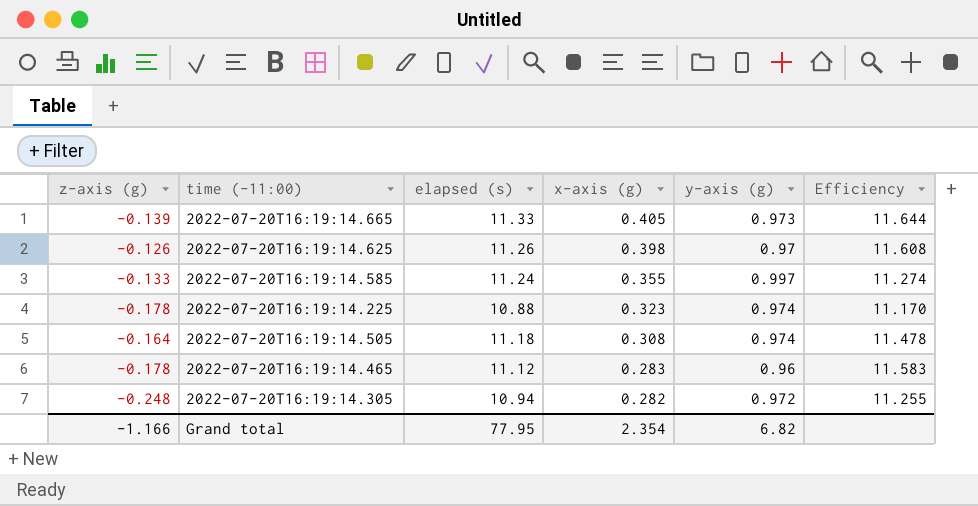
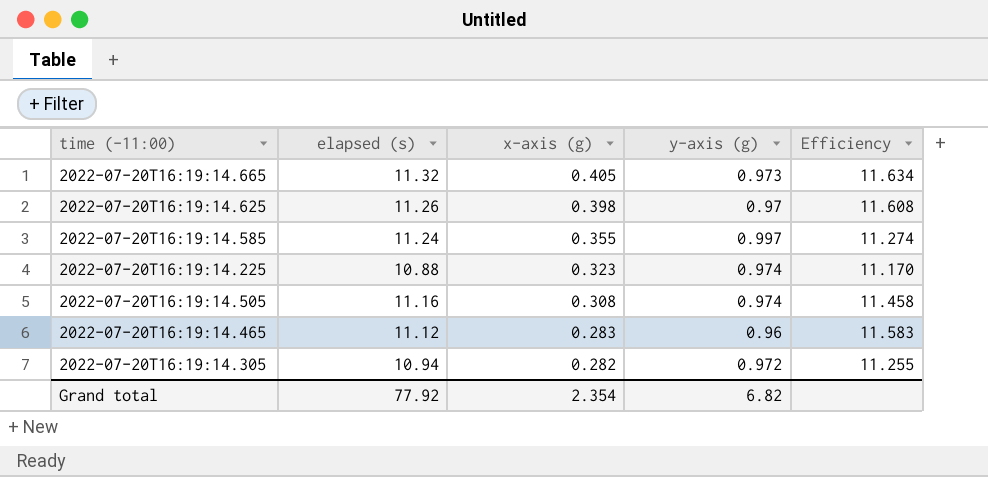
column z-axis (g) | position: 1 -> none
2022-07-20T16:19:14.665 | elapsed (s): 11.33 -> 11.32
2022-07-20T16:19:14.665 | Efficiency: 11.644 -> 11.634
2022-07-20T16:19:14.505 | elapsed (s): 11.18 -> 11.16
2022-07-20T16:19:14.505 | Efficiency: 11.478 -> 11.458
Grand total | elapsed (s): 77.95 -> 77.92

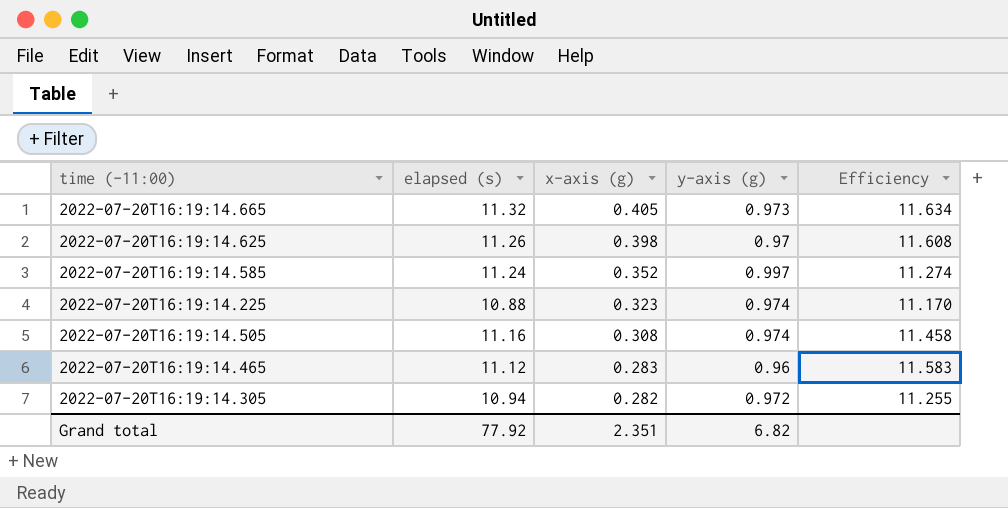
2022-07-20T16:19:14.585 | x-axis (g): 0.355 -> 0.352
Grand total | x-axis (g): 2.354 -> 2.351

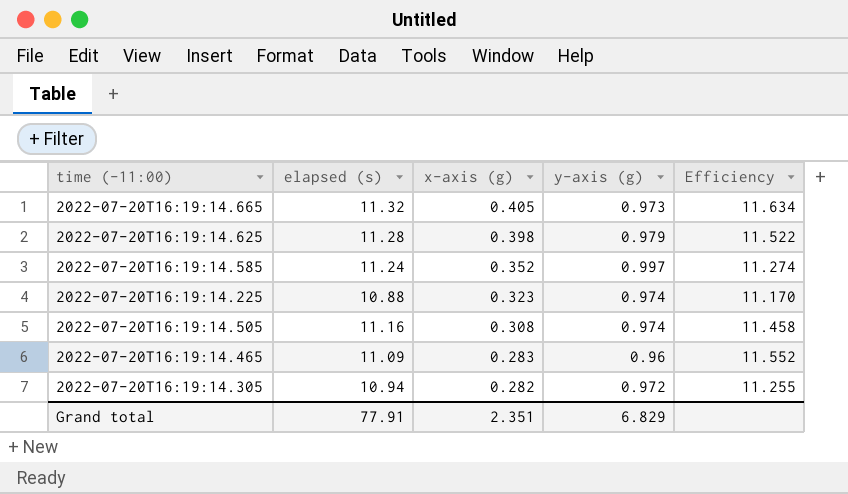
2022-07-20T16:19:14.625 | elapsed (s): 11.26 -> 11.28
2022-07-20T16:19:14.625 | y-axis (g): 0.97 -> 0.979
2022-07-20T16:19:14.625 | Efficiency: 11.608 -> 11.522
2022-07-20T16:19:14.465 | elapsed (s): 11.12 -> 11.09
2022-07-20T16:19:14.465 | Efficiency: 11.583 -> 11.552
Grand total | elapsed (s): 77.92 -> 77.91
Grand total | y-axis (g): 6.82 -> 6.829

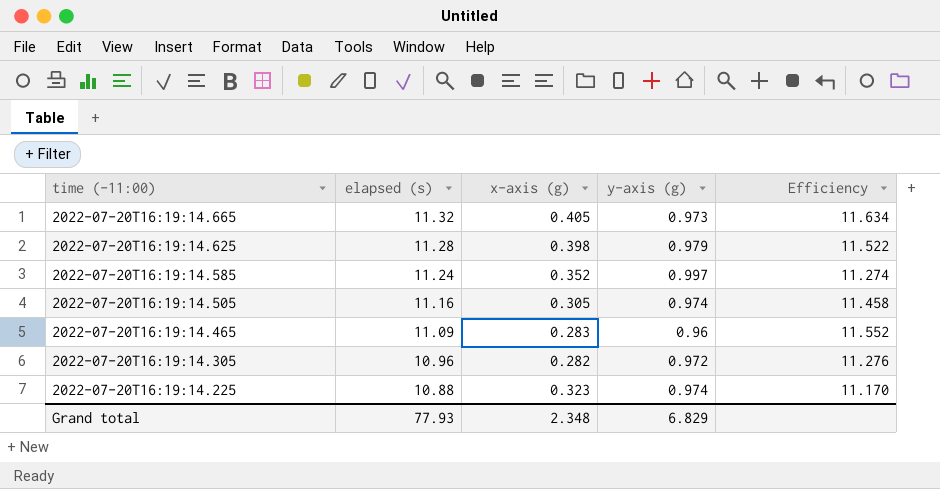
row order: x-axis (g) descending -> time (-11:00) descending
2022-07-20T16:19:14.505 | x-axis (g): 0.308 -> 0.305
2022-07-20T16:19:14.305 | elapsed (s): 10.94 -> 10.96
2022-07-20T16:19:14.305 | Efficiency: 11.255 -> 11.276
Grand total | elapsed (s): 77.91 -> 77.93
Grand total | x-axis (g): 2.351 -> 2.348

